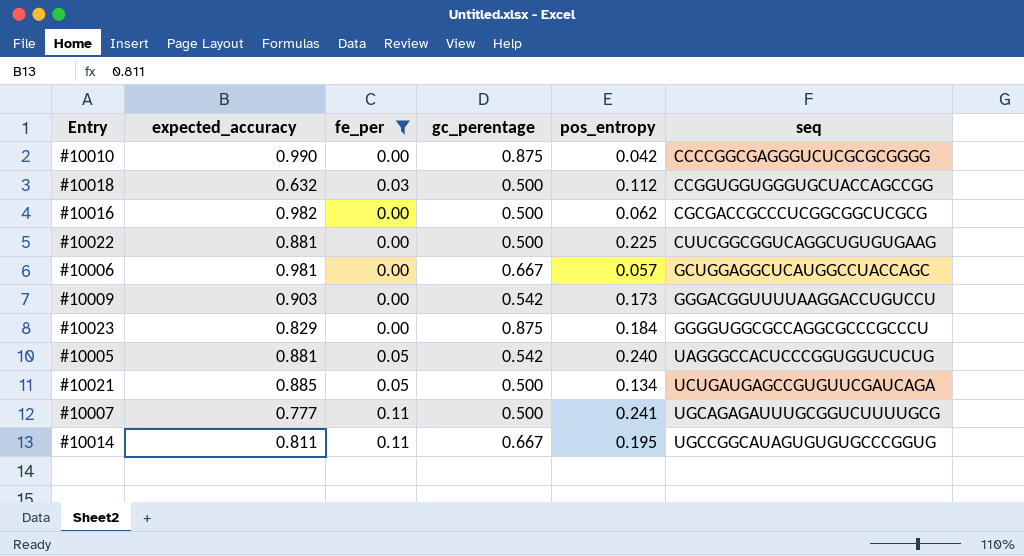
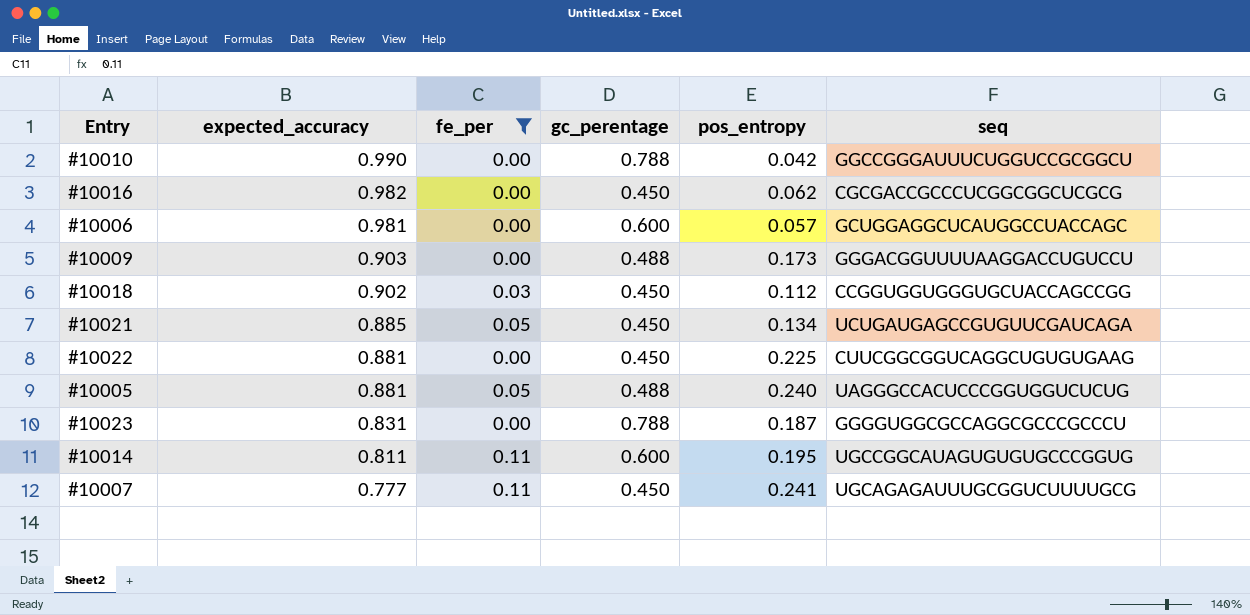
row order: seq ascending -> expected_accuracy descending
#10010 | gc_perentage: 0.875 -> 0.788
#10010 | seq: CCCCGGCGAGGGUCUCGCGCGGGG -> GGCCGGGAUUUCUGGUCCGCGGCU
#10016 | gc_perentage: 0.500 -> 0.450
#10006 | gc_perentage: 0.667 -> 0.600
#10009 | gc_perentage: 0.542 -> 0.488
#10018 | expected_accuracy: 0.632 -> 0.902
#10018 | gc_perentage: 0.500 -> 0.450
#10021 | gc_perentage: 0.500 -> 0.450
#10022 | gc_perentage: 0.500 -> 0.450
#10005 | gc_perentage: 0.542 -> 0.488
#10023 | expected_accuracy: 0.829 -> 0.831
#10023 | gc_perentage: 0.875 -> 0.788
#10023 | pos_entropy: 0.184 -> 0.187
#10014 | gc_perentage: 0.667 -> 0.600
#10007 | gc_perentage: 0.500 -> 0.450

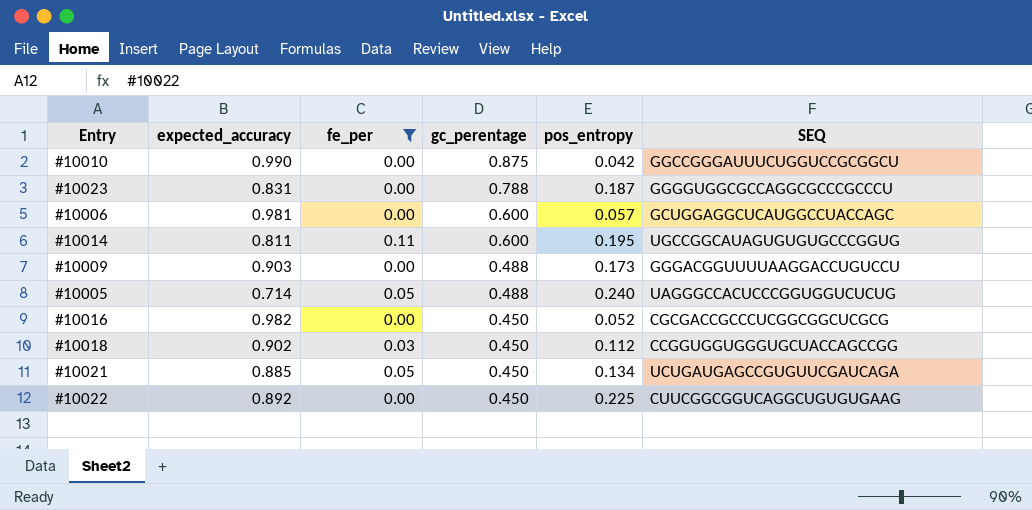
row order: expected_accuracy descending -> gc_perentage descending
column name: seq -> SEQ
row #10007: 0.777 | 0.11 | 0.450 | 0.241 | UGCAGAGAUUUGCGGUCUUUUGCG -> none
#10010 | gc_perentage: 0.788 -> 0.875
#10005 | expected_accuracy: 0.881 -> 0.714
#10016 | pos_entropy: 0.062 -> 0.052
#10022 | expected_accuracy: 0.881 -> 0.892

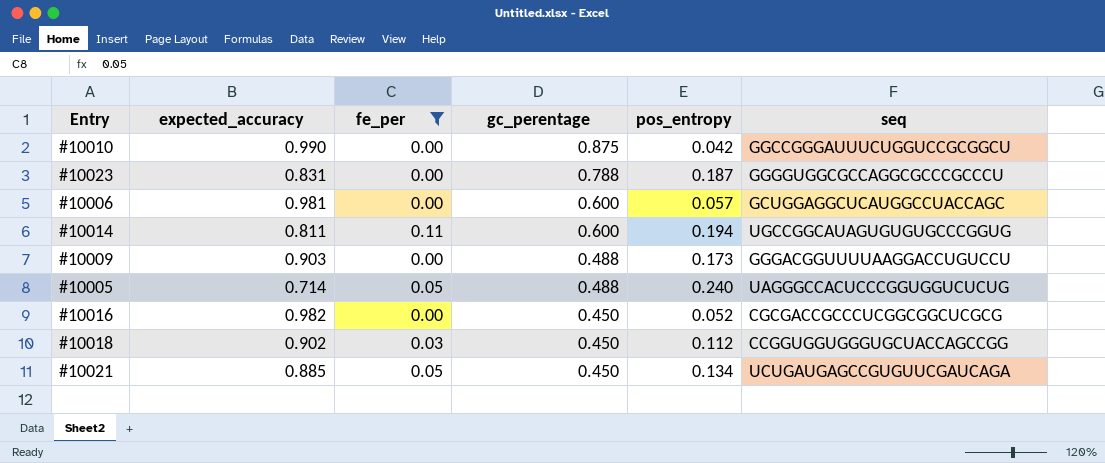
column name: SEQ -> seq
row #10022: 0.892 | 0.00 | 0.450 | 0.225 | CUUCGGCGGUCAGGCUGUGUGAAG -> none
#10014 | pos_entropy: 0.195 -> 0.194

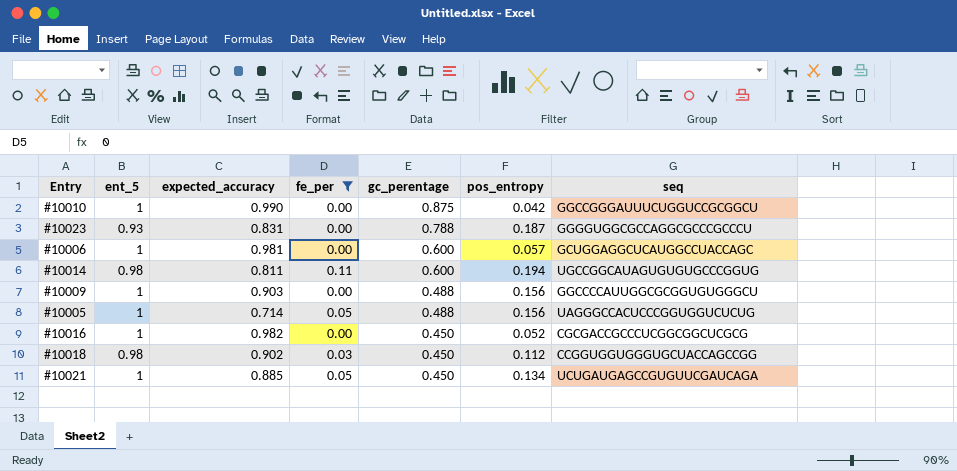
column ent_5 | position: none -> 2
#10009 | pos_entropy: 0.173 -> 0.156
#10009 | seq: GGGACGGUUUUAAGGACCUGUCCU -> GGCCCCAUUGGCGCGGUGUGGGCU
#10005 | pos_entropy: 0.240 -> 0.156

